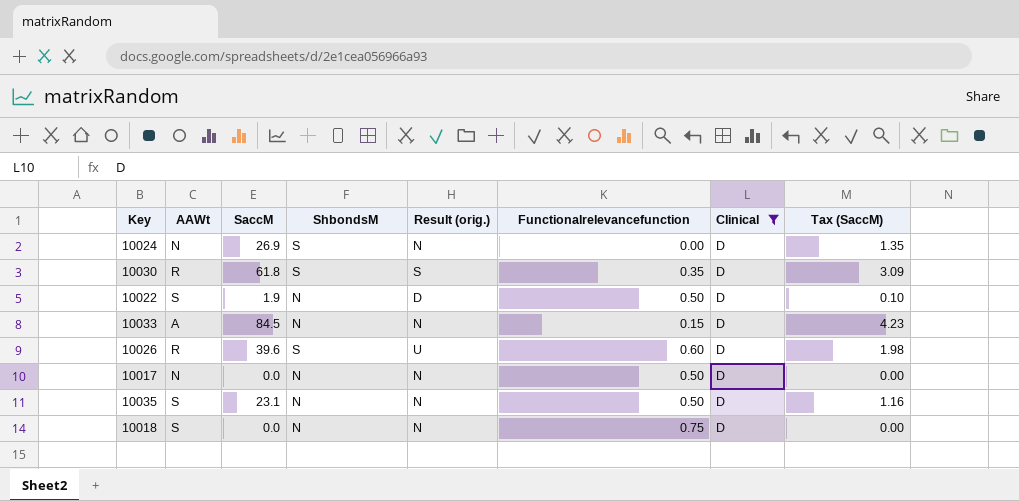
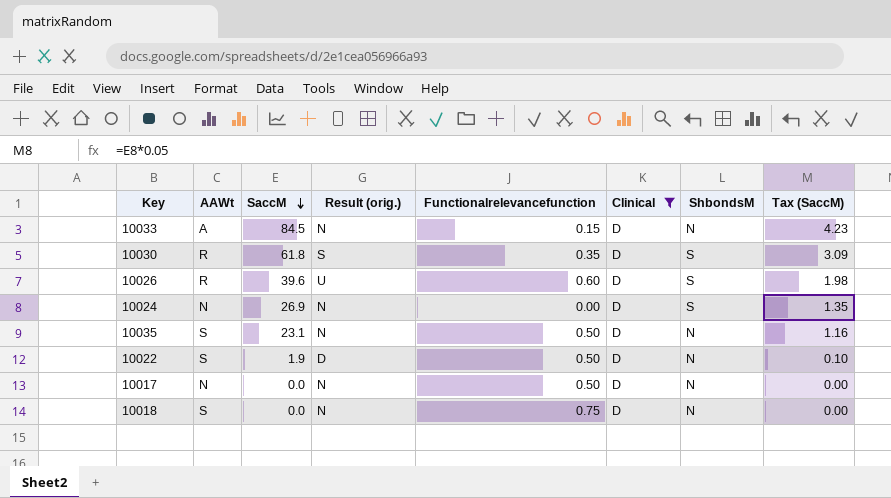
row order: none -> SaccM descending
column ShbondsM | position: 4 -> 7

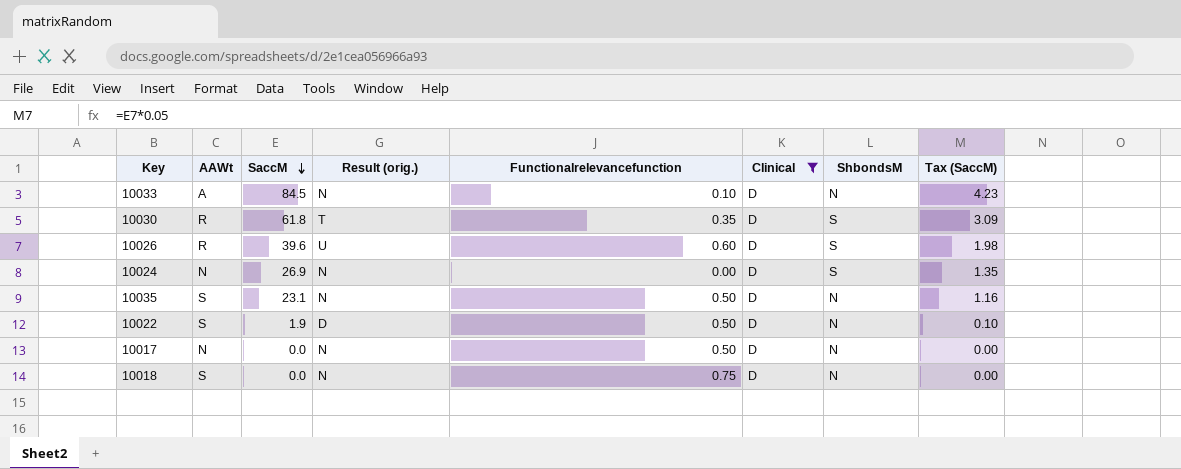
10033 | Functionalrelevancefunction: 0.15 -> 0.10
10030 | Result (orig.): S -> T

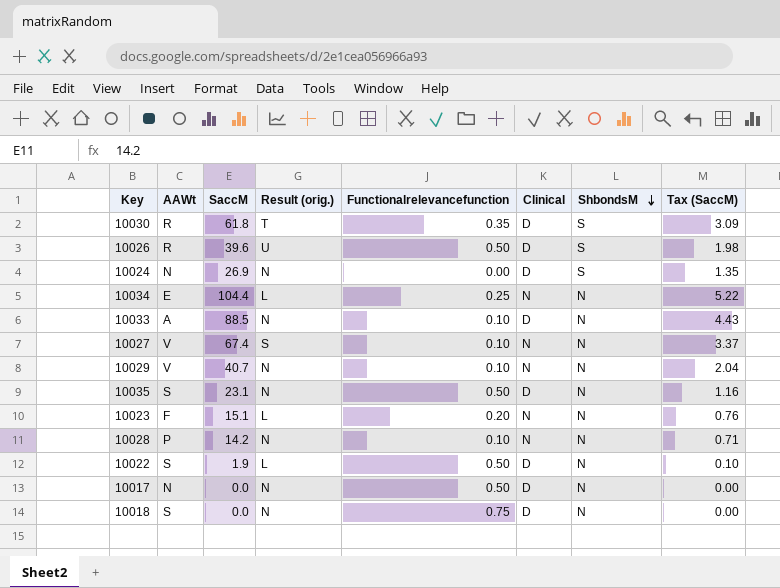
filter: Clinical = D -> none
row order: SaccM descending -> ShbondsM descending
10026 | Functionalrelevancefunction: 0.60 -> 0.50
10033 | SaccM: 84.5 -> 88.5
10033 | Tax (SaccM): 4.23 -> 4.43
10022 | Result (orig.): D -> L

